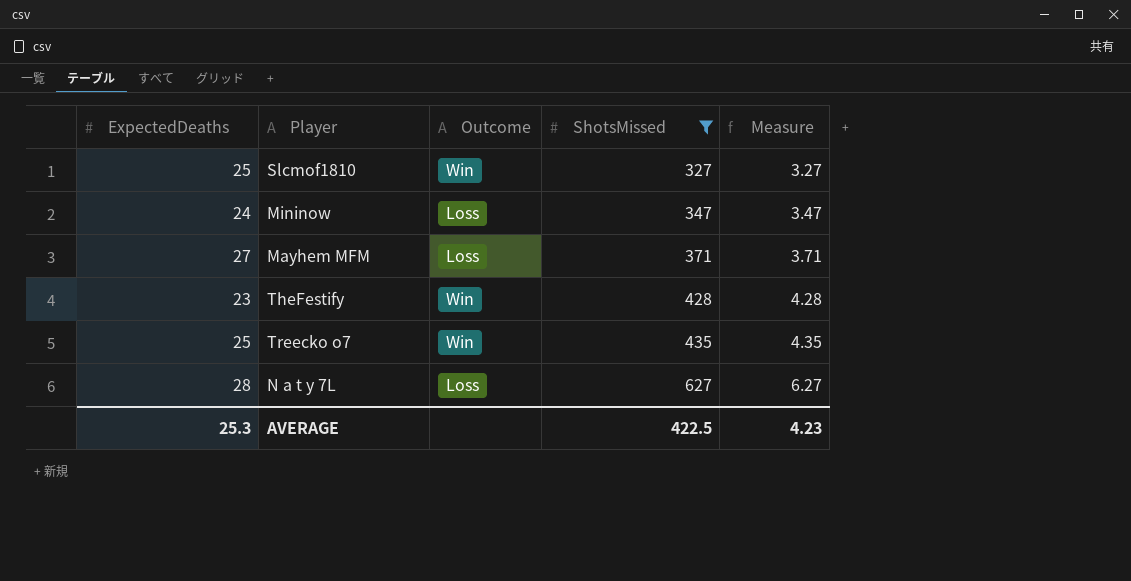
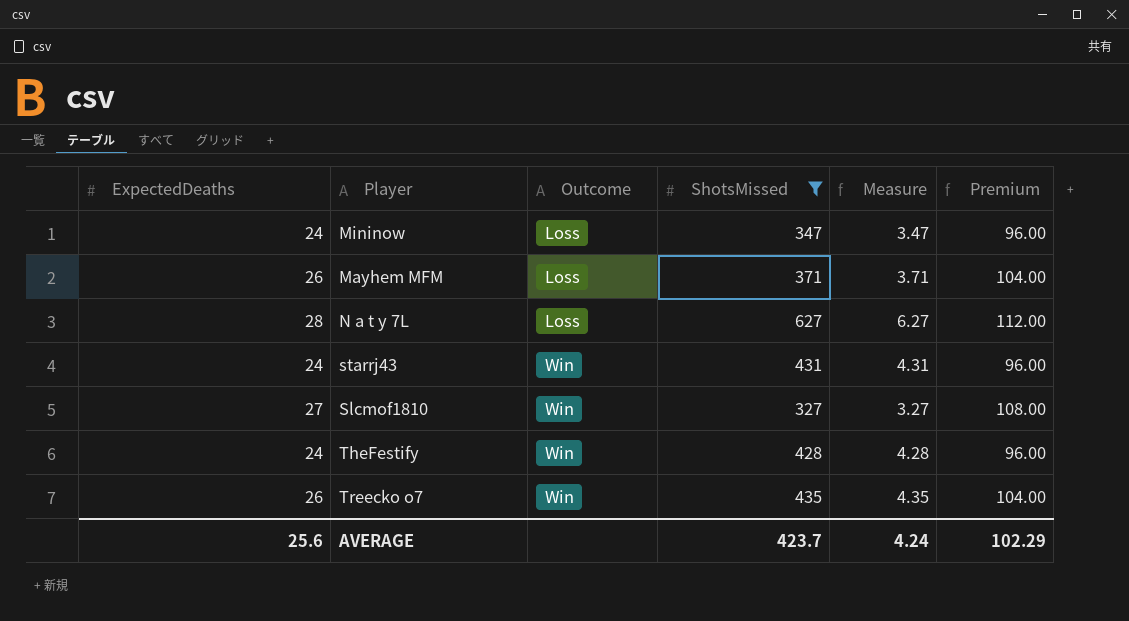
row order: ShotsMissed ascending -> Outcome ascending
column Premium | formula: none -> [ExpectedDeaths] * 4
Mayhem MFM | ExpectedDeaths: 27 -> 26
row starrj43: none -> 24 | Win | 431 | 4.31 | 96.00
Slcmof1810 | ExpectedDeaths: 25 -> 27
TheFestify | ExpectedDeaths: 23 -> 24
Treecko o7 | ExpectedDeaths: 25 -> 26
AVERAGE | ExpectedDeaths: 25.3 -> 25.6
AVERAGE | ShotsMissed: 422.5 -> 423.7
AVERAGE | Measure: 4.23 -> 4.24

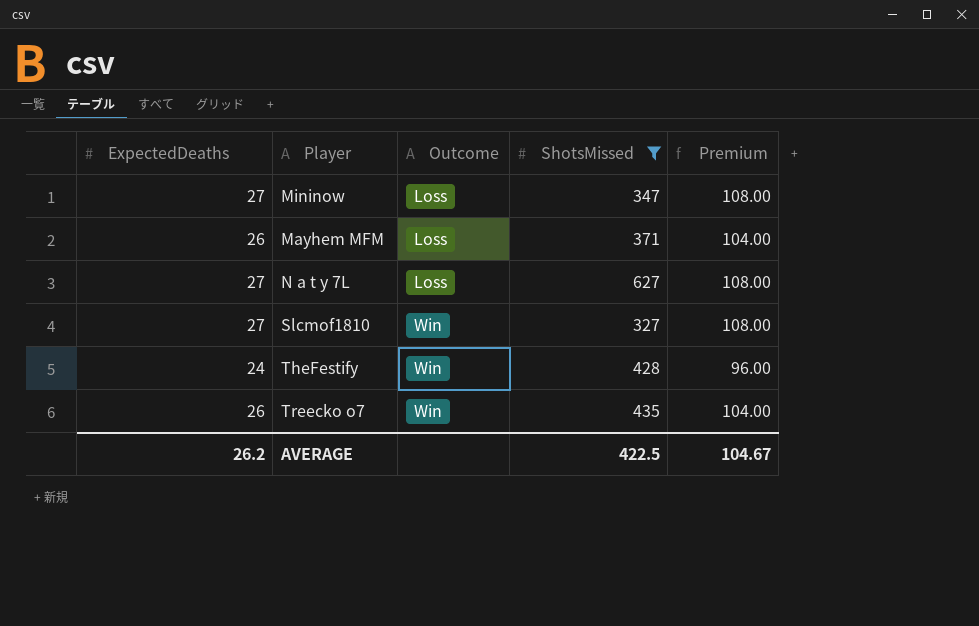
column Measure | formula: [ShotsMissed] * 0.01 -> none
row starrj43: 24 | Win | 431 | 4.31 | 96.00 -> none
Mininow | ExpectedDeaths: 24 -> 27
Mininow | Premium: 96.00 -> 108.00
N a t y 7L | ExpectedDeaths: 28 -> 27
N a t y 7L | Premium: 112.00 -> 108.00
AVERAGE | ExpectedDeaths: 25.6 -> 26.2
AVERAGE | ShotsMissed: 423.7 -> 422.5
AVERAGE | Premium: 102.29 -> 104.67

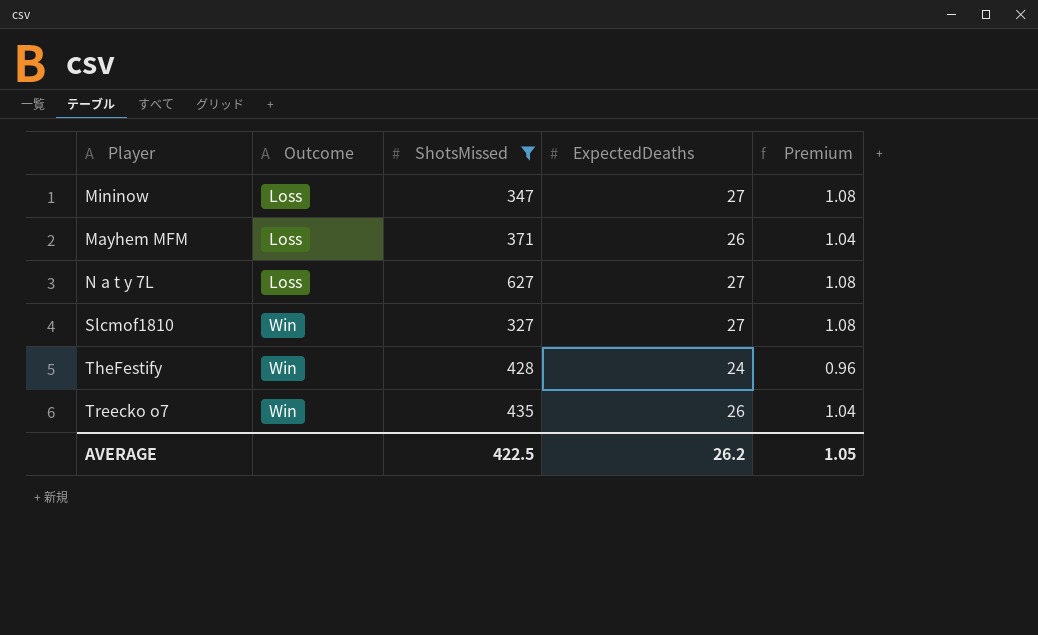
column ExpectedDeaths | position: 1 -> 4
column Premium | formula: [ExpectedDeaths] * 4 -> [ExpectedDeaths] * 0.04
AVERAGE | Premium: 104.67 -> 1.05

